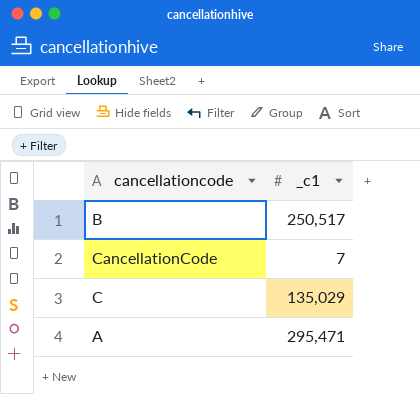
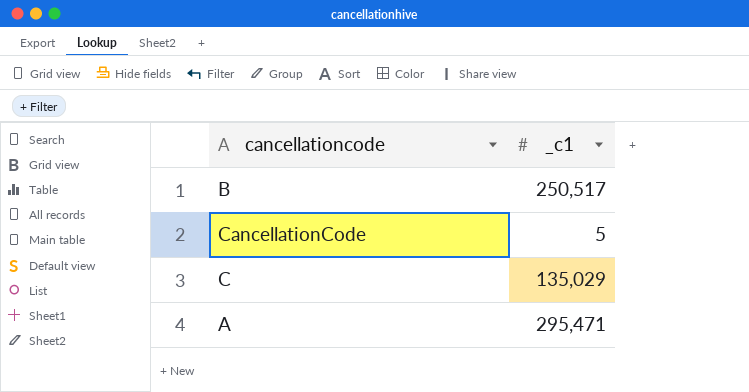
CancellationCode | _c1: 7 -> 5

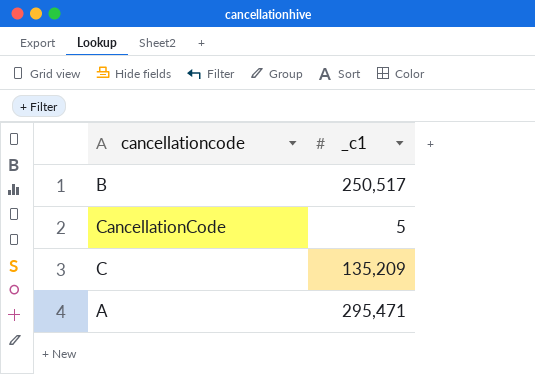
C | _c1: 135,029 -> 135,209

